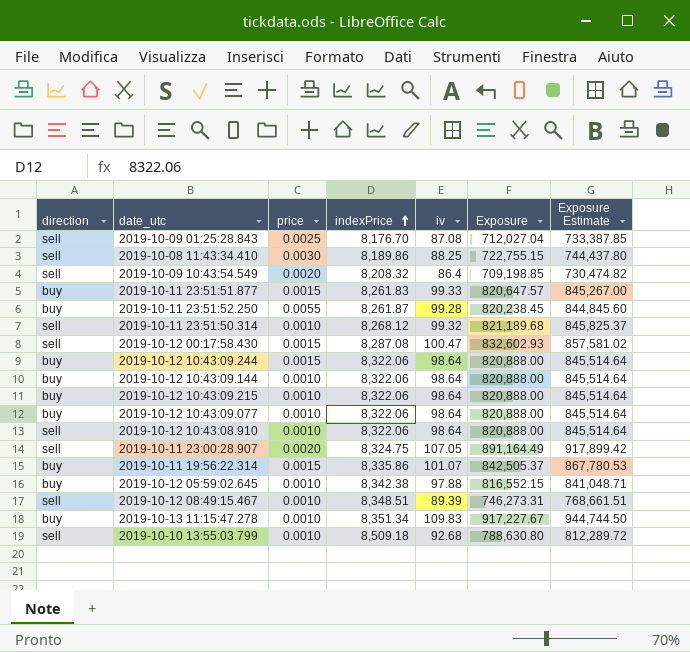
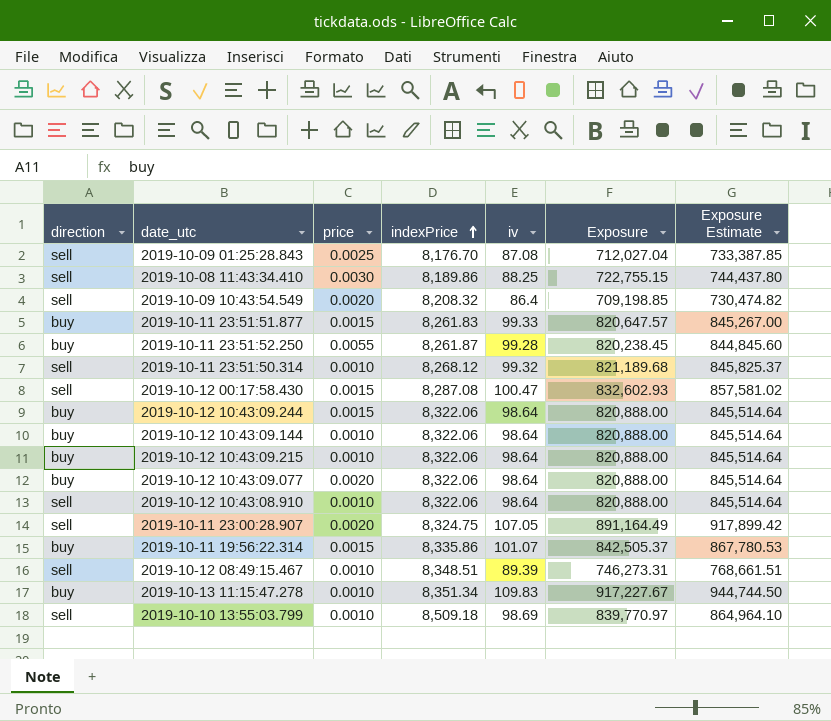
row 2019-10-12 05:59:02.645: buy | 0.0010 | 8,342.38 | 97.88 | 816,552.15 | 841,048.71 -> none
2019-10-12 10:43:09.077 | price: 0.0010 -> 0.0020
2019-10-10 13:55:03.799 | iv: 92.68 -> 98.69
2019-10-10 13:55:03.799 | Exposure: 788,630.80 -> 839,770.97
2019-10-10 13:55:03.799 | Exposure Estimate: 812,289.72 -> 864,964.10

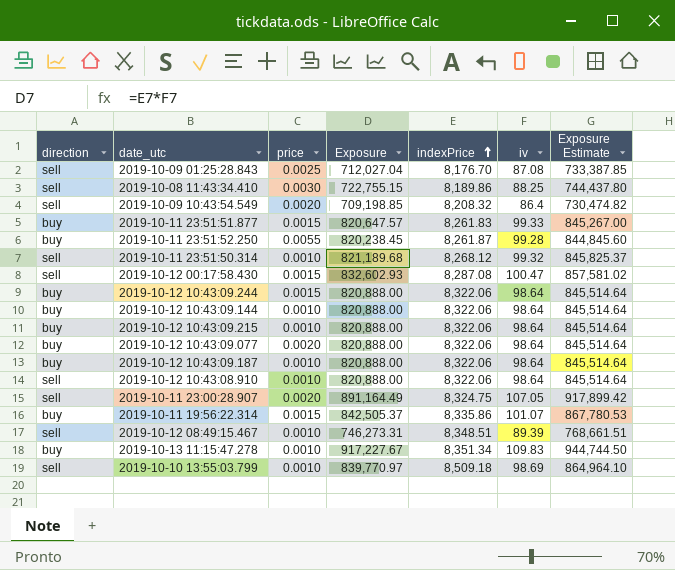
column Exposure | position: 6 -> 4
row 2019-10-12 10:43:09.187: none -> buy | 0.0010 | 820,888.00 | 8,322.06 | 98.64 | 845,514.64

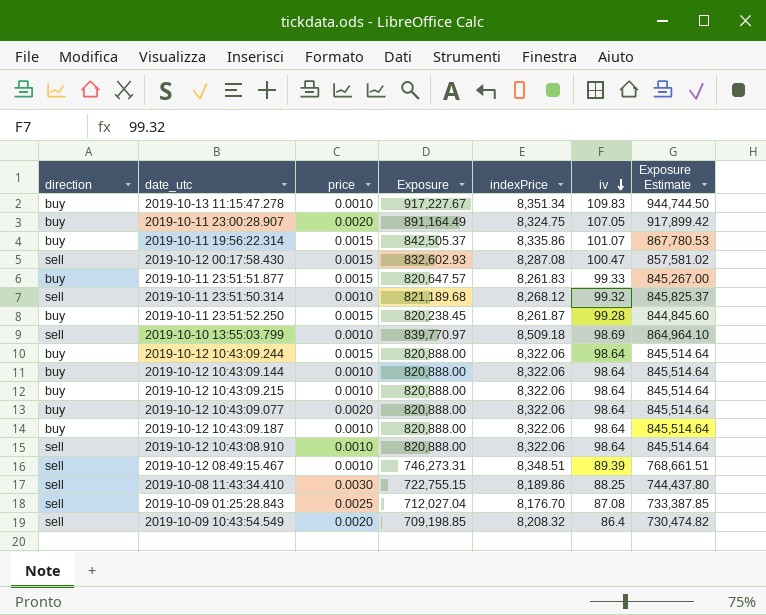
row order: indexPrice ascending -> iv descending
2019-10-11 23:00:28.907 | direction: sell -> buy
2019-10-11 23:51:52.250 | price: 0.0055 -> 0.0015

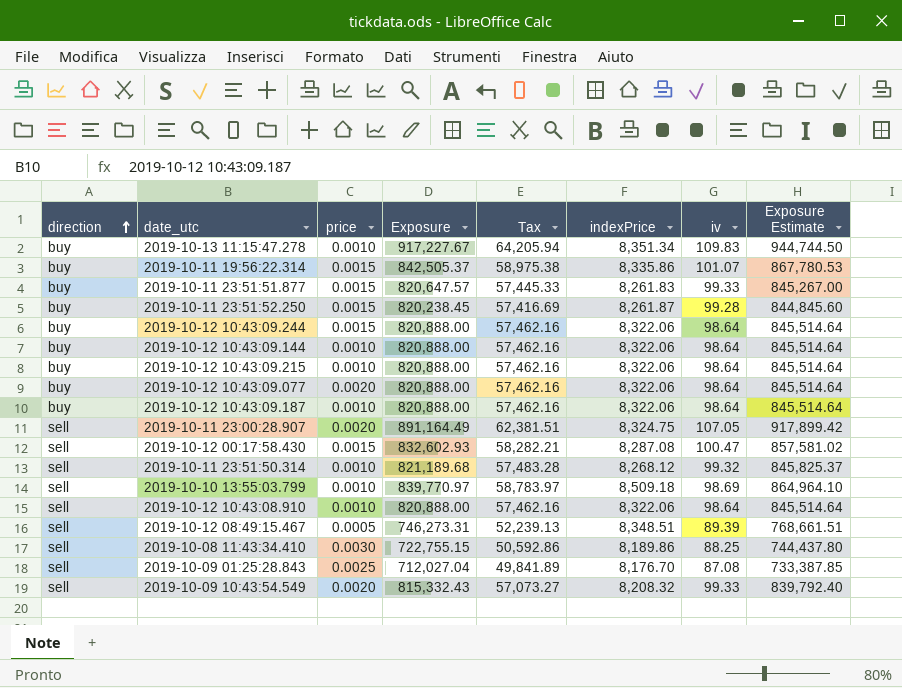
row order: iv descending -> direction ascending
column Tax | formula: none -> [Exposure] * 0.07
2019-10-11 23:00:28.907 | direction: buy -> sell
2019-10-12 08:49:15.467 | price: 0.0010 -> 0.0005
2019-10-09 10:43:54.549 | Exposure: 709,198.85 -> 815,332.43
2019-10-09 10:43:54.549 | iv: 86.4 -> 99.33
2019-10-09 10:43:54.549 | Exposure Estimate: 730,474.82 -> 839,792.40

